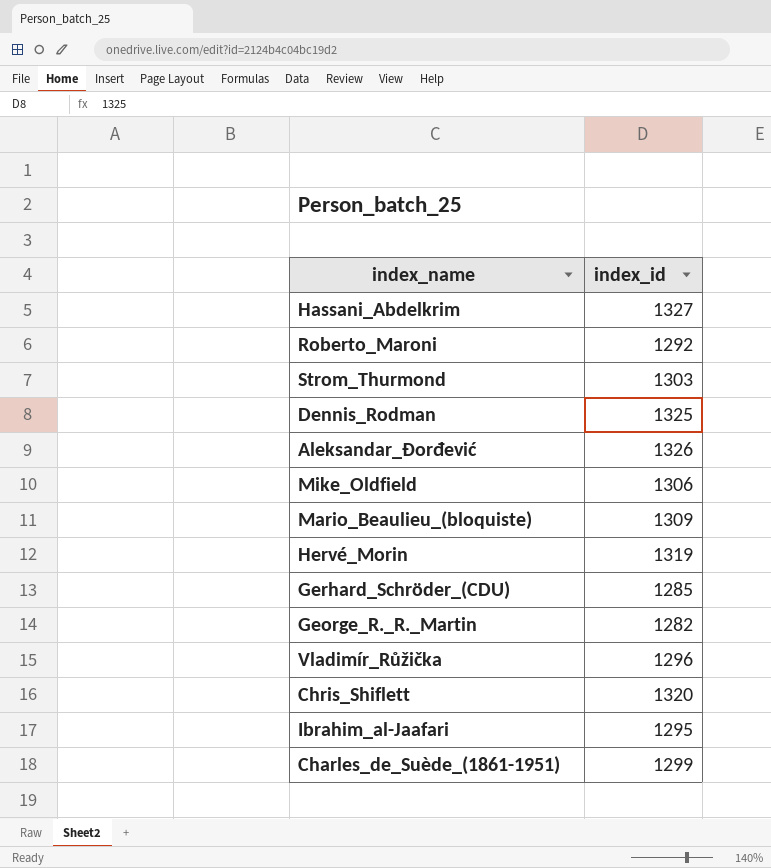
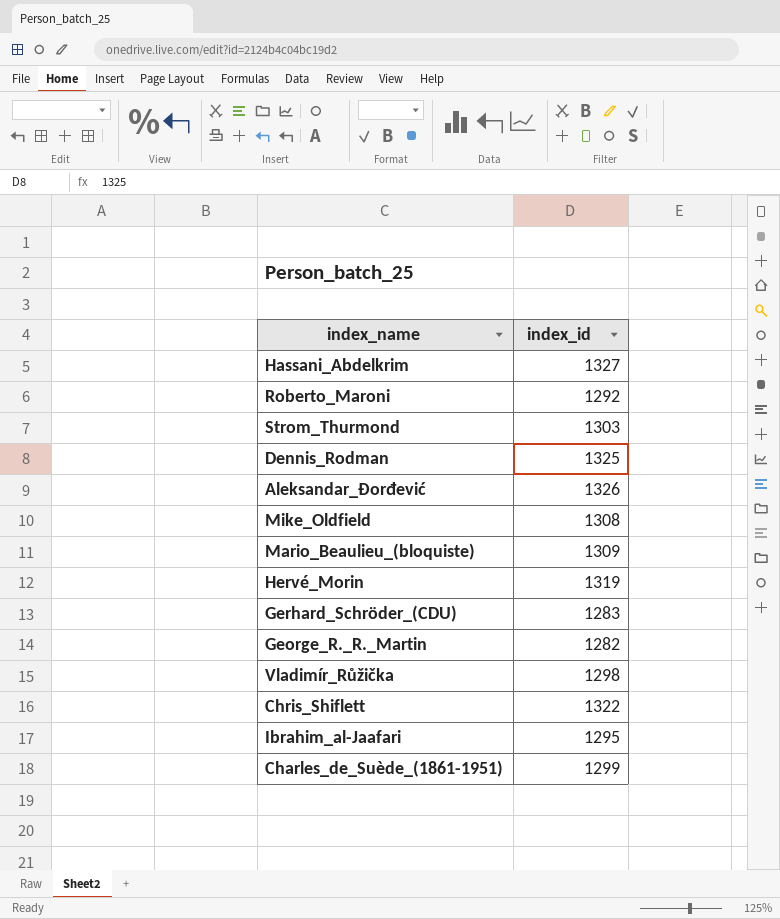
Mike_Oldfield | index_id: 1306 -> 1308
Gerhard_Schröder_(CDU) | index_id: 1285 -> 1283
Vladimír_Růžička | index_id: 1296 -> 1298
Chris_Shiflett | index_id: 1320 -> 1322

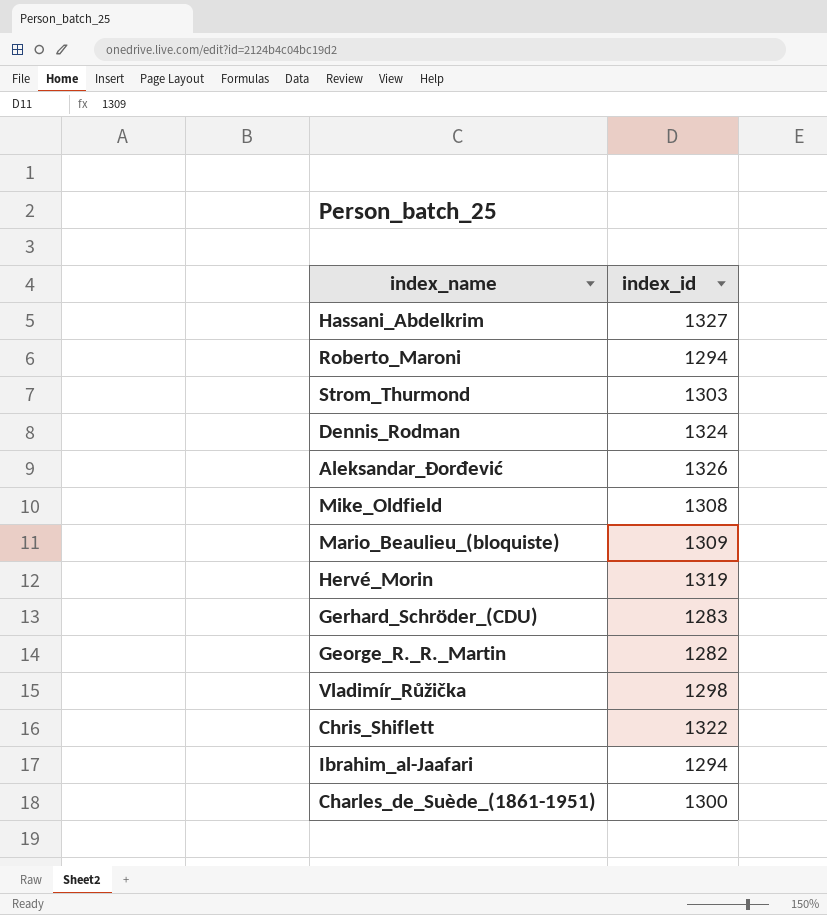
Roberto_Maroni | index_id: 1292 -> 1294
Dennis_Rodman | index_id: 1325 -> 1324
Ibrahim_al-Jaafari | index_id: 1295 -> 1294
Charles_de_Suède_(1861-1951) | index_id: 1299 -> 1300

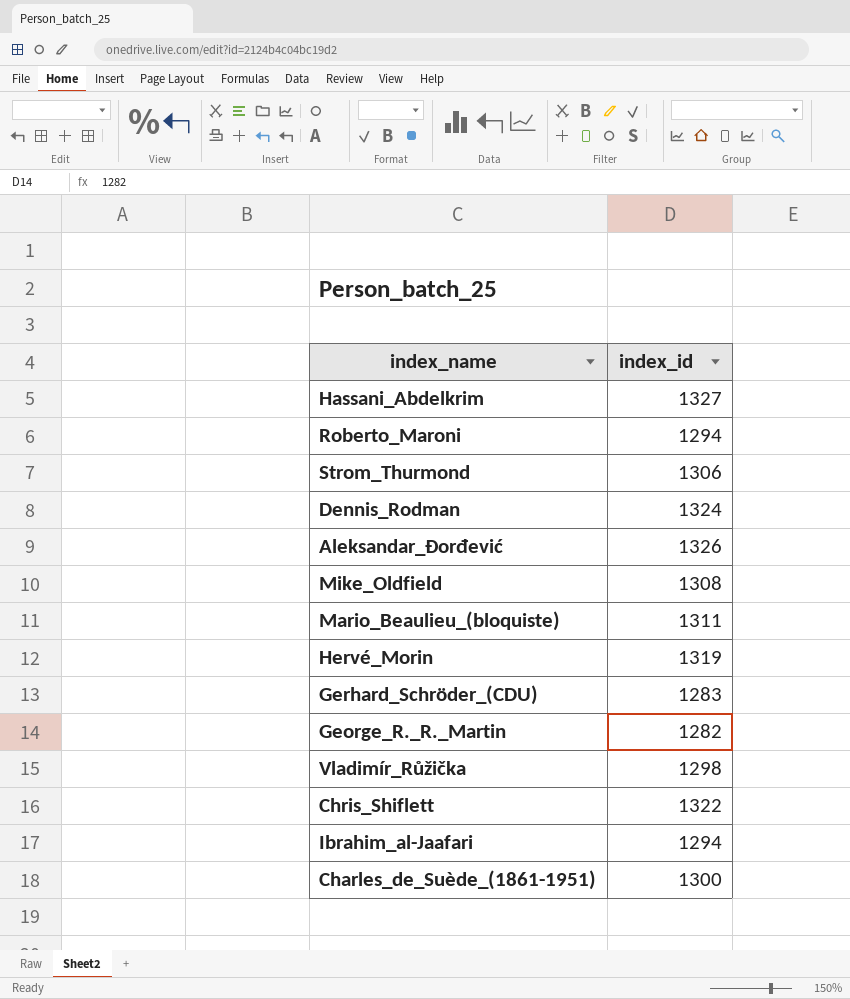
Strom_Thurmond | index_id: 1303 -> 1306
Mario_Beaulieu_(bloquiste) | index_id: 1309 -> 1311

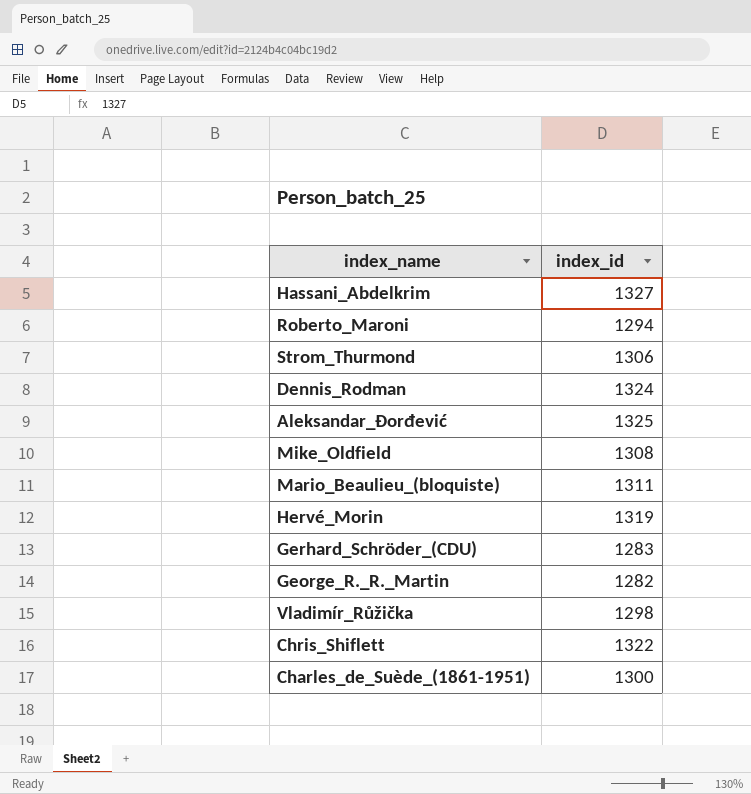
row Ibrahim_al-Jaafari: 1294 -> none
Aleksandar_Đorđević | index_id: 1326 -> 1325

